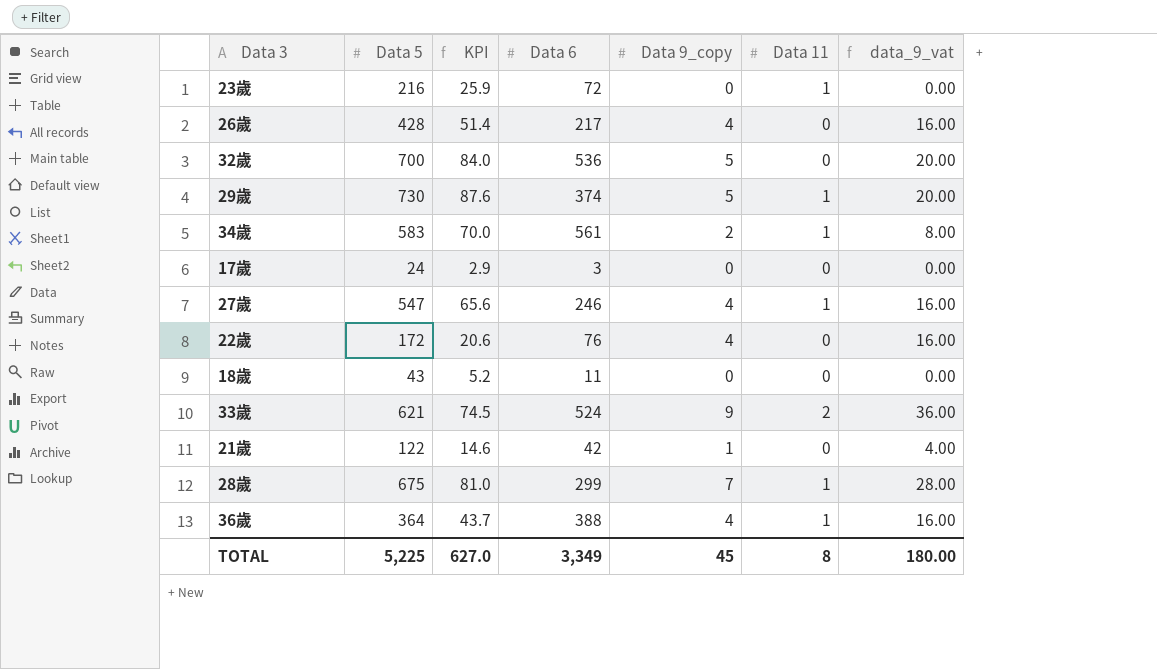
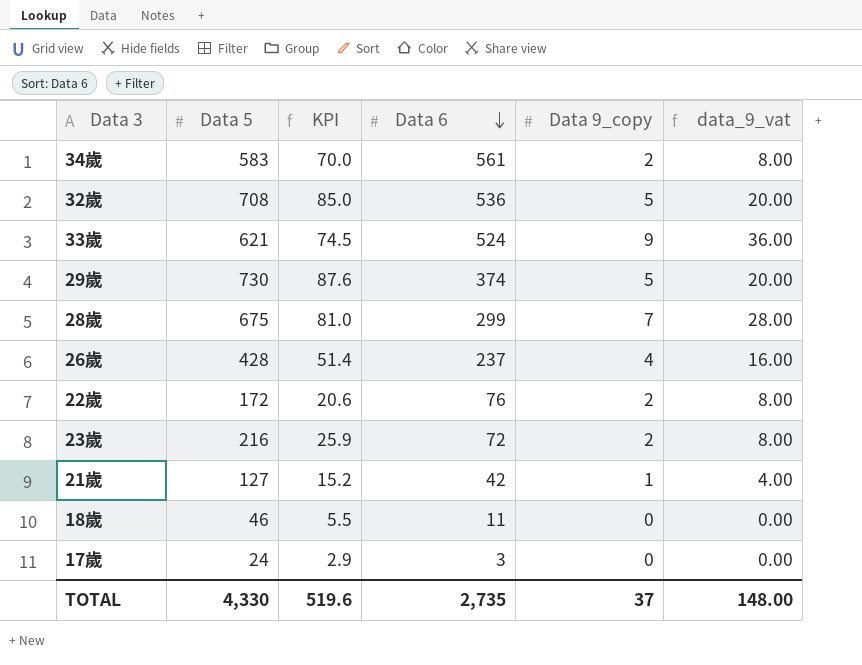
row order: none -> Data 6 descending
column Data 11 | position: 6 -> none
row 27歲: 547 | 65.6 | 246 | 4 | 1 | 16.00 -> none
row 36歲: 364 | 43.7 | 388 | 4 | 1 | 16.00 -> none
32歲 | Data 5: 700 -> 708
32歲 | KPI: 84.0 -> 85.0
26歲 | Data 6: 217 -> 237
22歲 | Data 9_copy: 4 -> 2
22歲 | data_9_vat: 16.00 -> 8.00
23歲 | Data 9_copy: 0 -> 2
23歲 | data_9_vat: 0.00 -> 8.00
21歲 | Data 5: 122 -> 127
21歲 | KPI: 14.6 -> 15.2
18歲 | Data 5: 43 -> 46
18歲 | KPI: 5.2 -> 5.5
TOTAL | Data 5: 5,225 -> 4,330
TOTAL | KPI: 627.0 -> 519.6
TOTAL | Data 6: 3,349 -> 2,735
TOTAL | Data 9_copy: 45 -> 37
TOTAL | data_9_vat: 180.00 -> 148.00

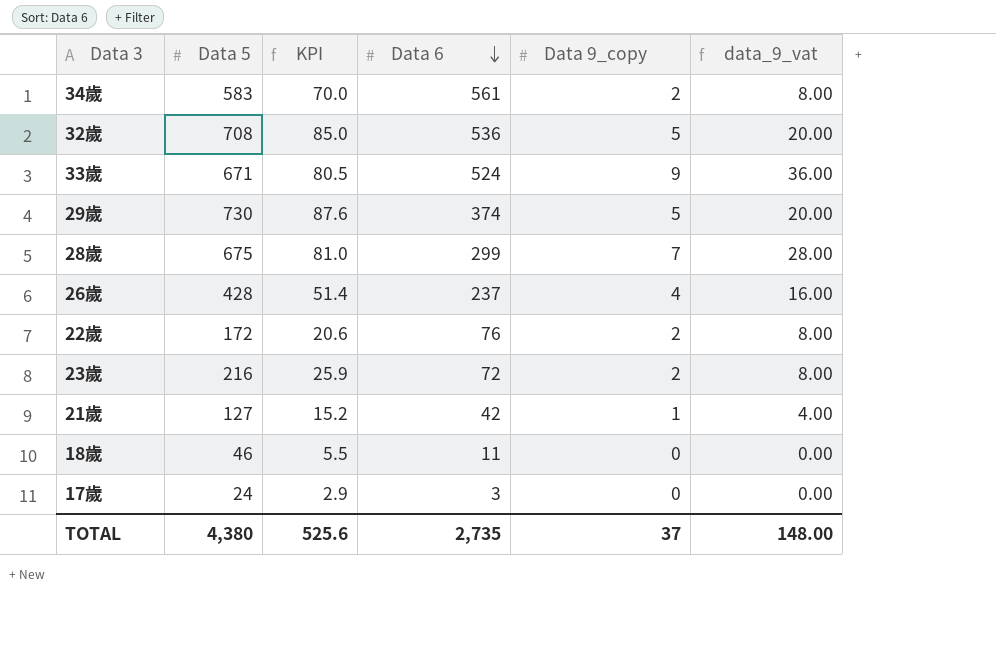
33歲 | Data 5: 621 -> 671
33歲 | KPI: 74.5 -> 80.5
TOTAL | Data 5: 4,330 -> 4,380
TOTAL | KPI: 519.6 -> 525.6

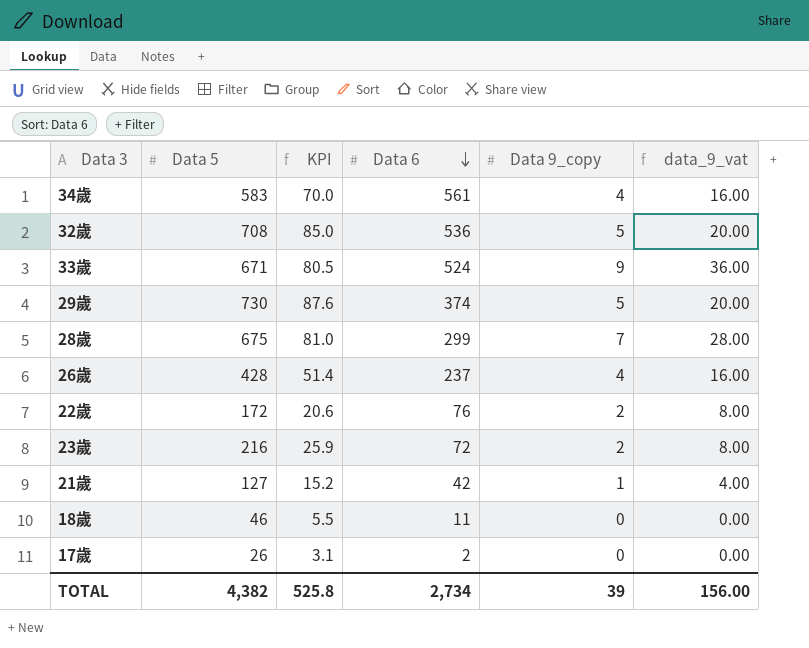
34歲 | Data 9_copy: 2 -> 4
34歲 | data_9_vat: 8.00 -> 16.00
17歲 | Data 5: 24 -> 26
17歲 | KPI: 2.9 -> 3.1
17歲 | Data 6: 3 -> 2
TOTAL | Data 5: 4,380 -> 4,382
TOTAL | KPI: 525.6 -> 525.8
TOTAL | Data 6: 2,735 -> 2,734
TOTAL | Data 9_copy: 37 -> 39
TOTAL | data_9_vat: 148.00 -> 156.00

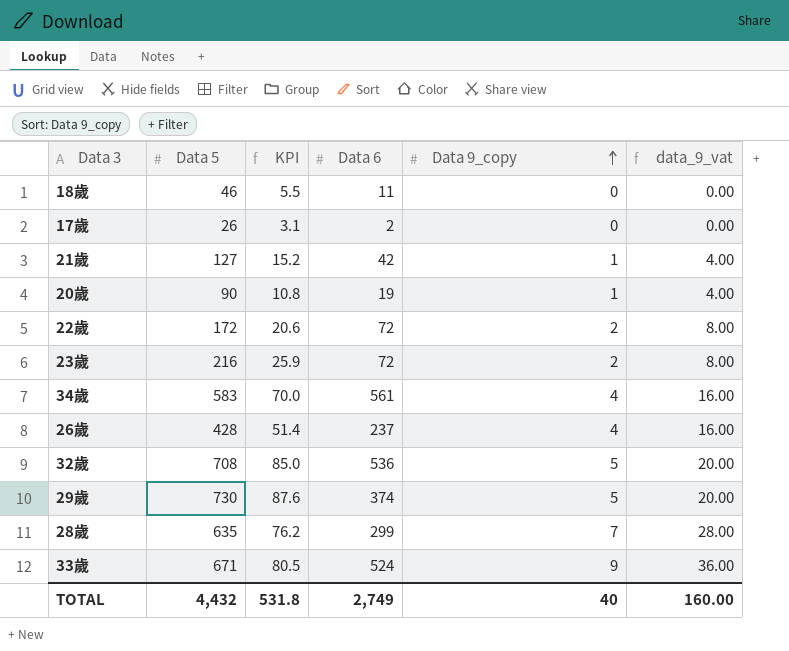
row order: Data 6 descending -> Data 9_copy ascending
row 20歲: none -> 90 | 10.8 | 19 | 1 | 4.00
22歲 | Data 6: 76 -> 72
28歲 | Data 5: 675 -> 635
28歲 | KPI: 81.0 -> 76.2
TOTAL | Data 5: 4,382 -> 4,432
TOTAL | KPI: 525.8 -> 531.8
TOTAL | Data 6: 2,734 -> 2,749
TOTAL | Data 9_copy: 39 -> 40
TOTAL | data_9_vat: 156.00 -> 160.00

